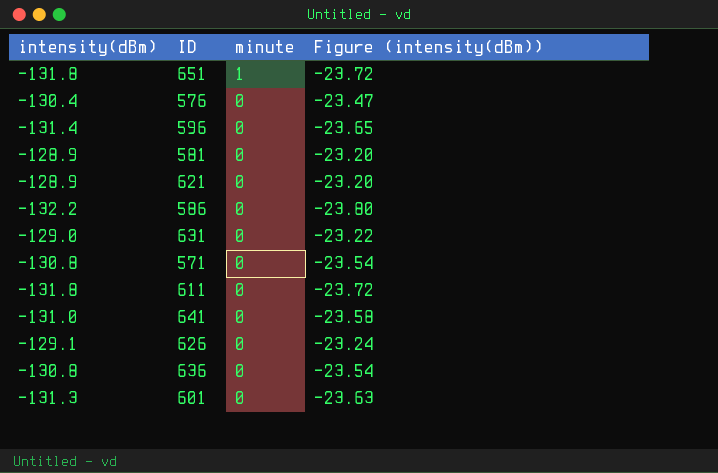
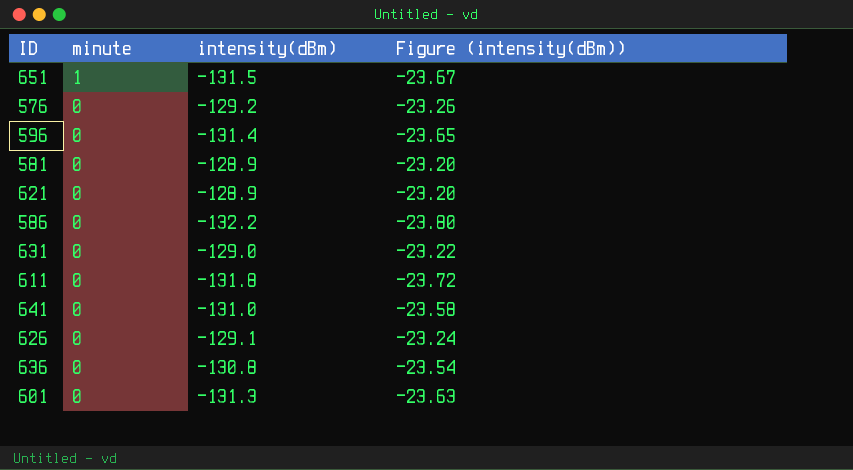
column intensity(dBm) | position: 1 -> 3
row 571: -130.8 | 0 | -23.54 -> none
651 | intensity(dBm): -131.8 -> -131.5
651 | Figure (intensity(dBm)): -23.72 -> -23.67
576 | intensity(dBm): -130.4 -> -129.2
576 | Figure (intensity(dBm)): -23.47 -> -23.26

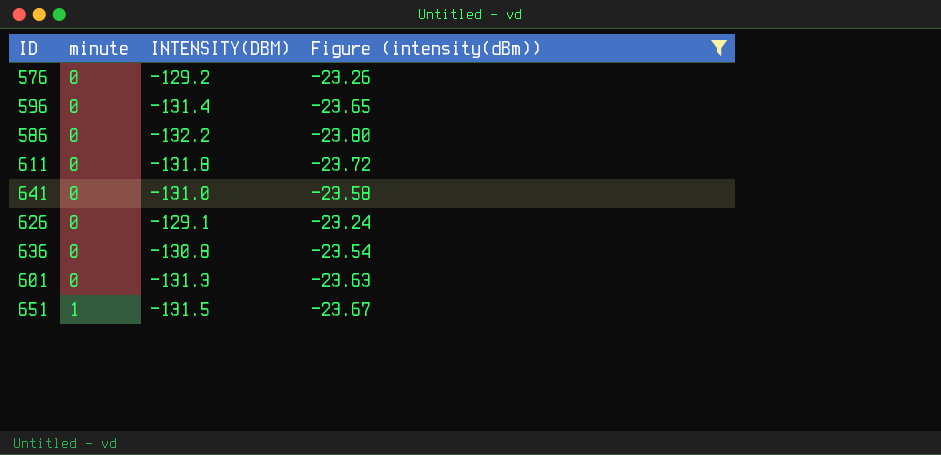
filter: none -> Figure (intensity(dBm)) <= -23.24
row order: minute descending -> minute ascending
column name: intensity(dBm) -> INTENSITY(DBM)

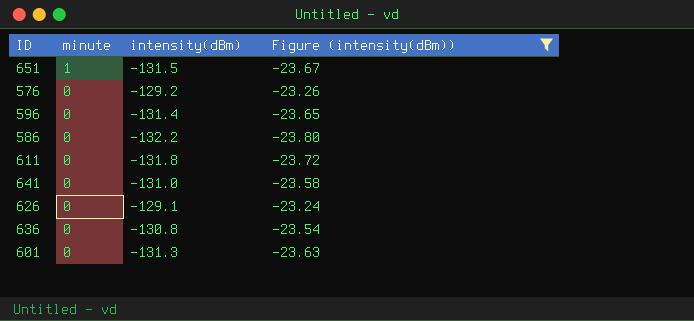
row order: minute ascending -> minute descending
column name: INTENSITY(DBM) -> intensity(dBm)

